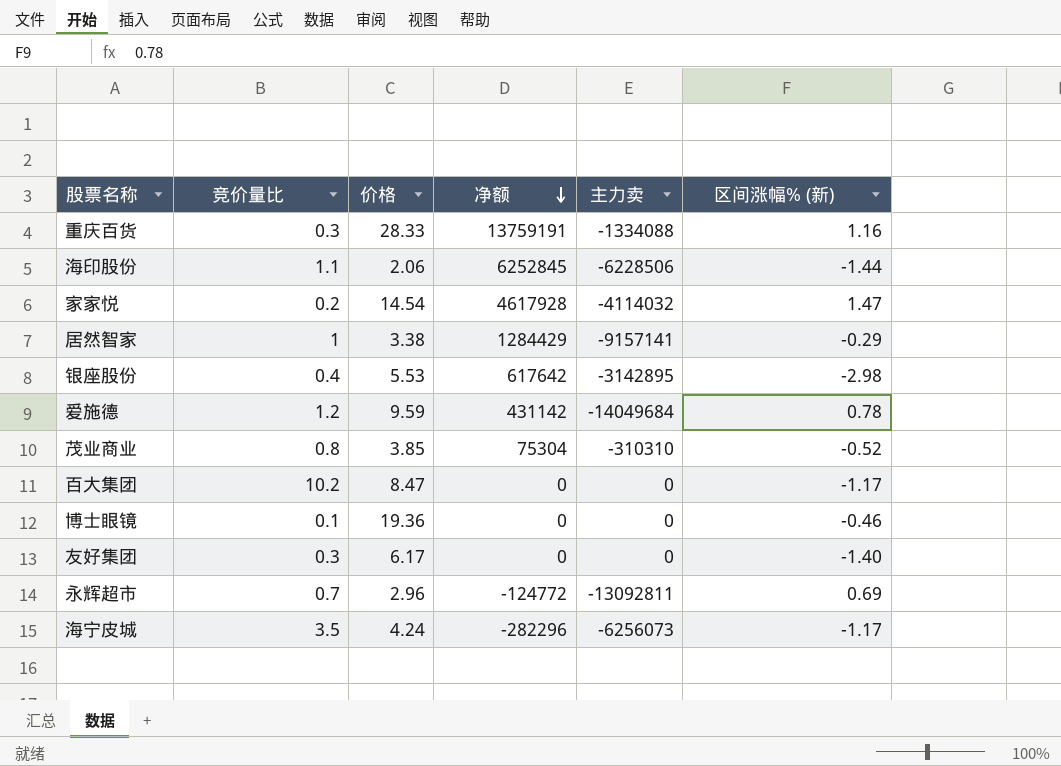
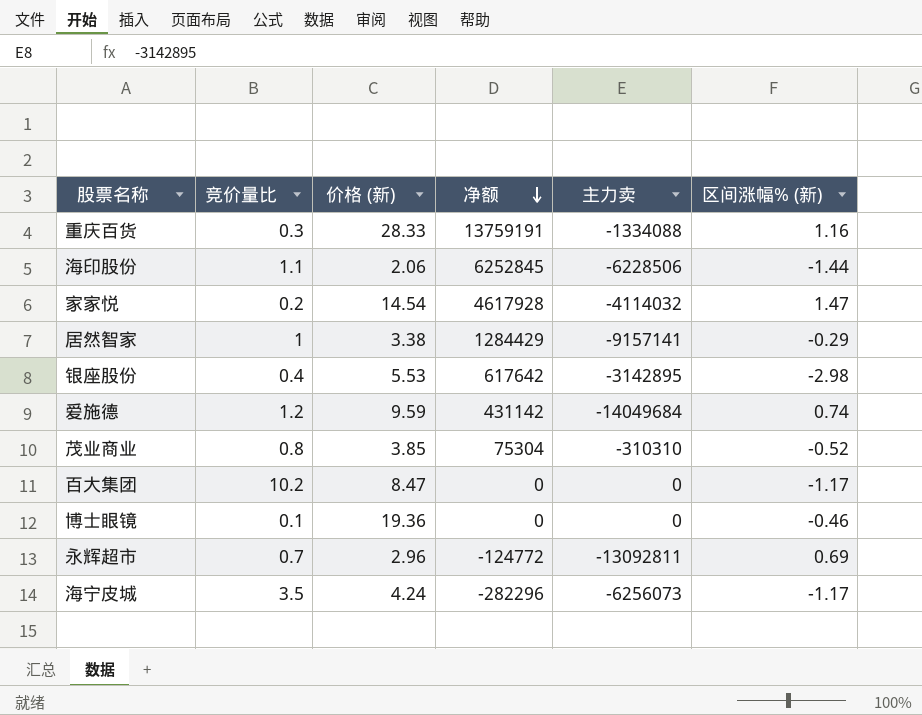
column name: 价格 -> 价格 (新)
row 友好集团: 0.3 | 6.17 | 0 | 0 | -1.40 -> none
爱施德 | 区间涨幅% (新): 0.78 -> 0.74

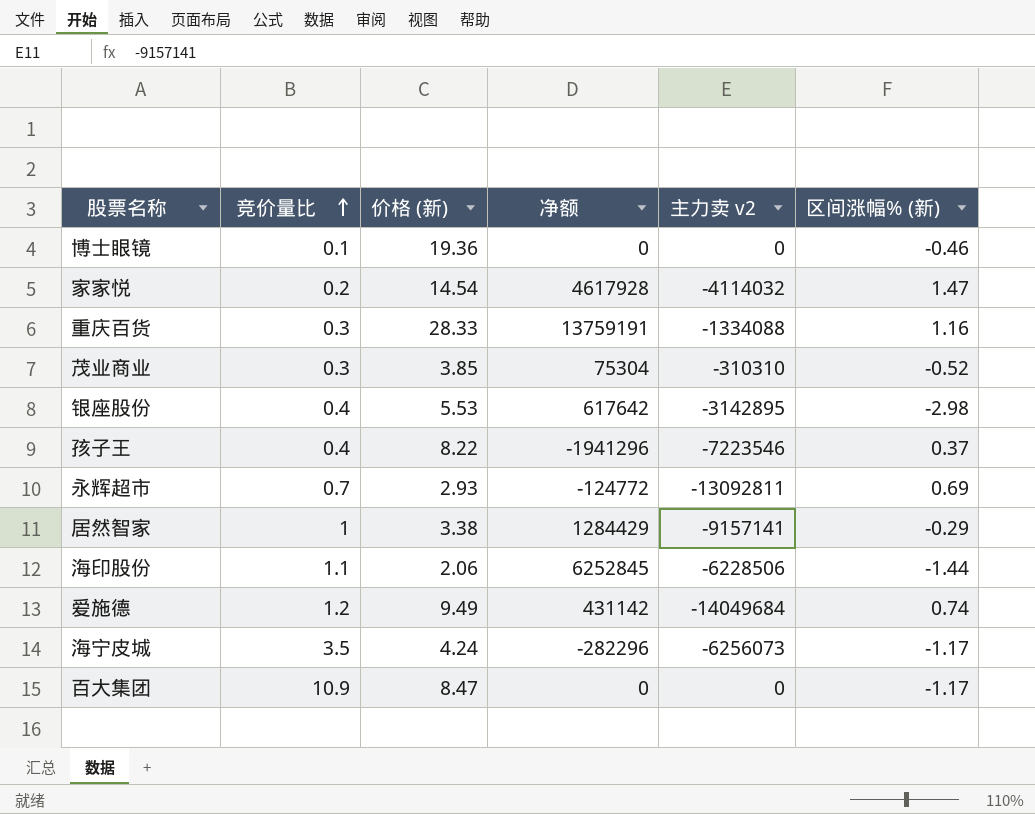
row order: 净额 descending -> 竞价量比 ascending
column name: 主力卖 -> 主力卖 v2
茂业商业 | 竞价量比: 0.8 -> 0.3
row 孩子王: none -> 0.4 | 8.22 | -1941296 | -7223546 | 0.37
永辉超市 | 价格 (新): 2.96 -> 2.93
爱施德 | 价格 (新): 9.59 -> 9.49
百大集团 | 竞价量比: 10.2 -> 10.9

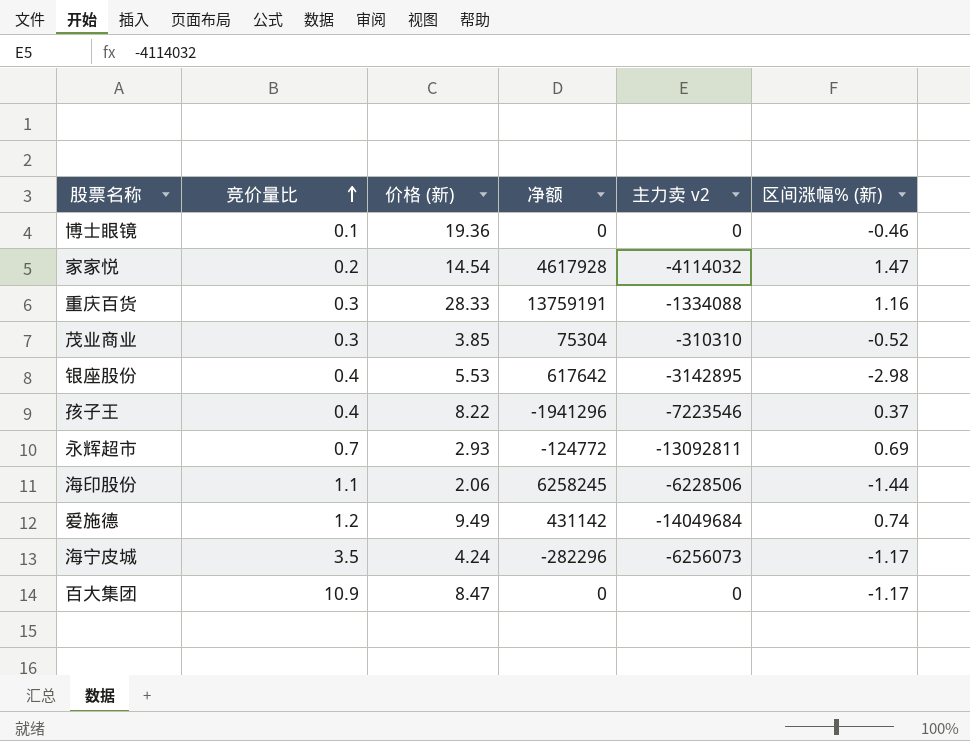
row 居然智家: 1 | 3.38 | 1284429 | -9157141 | -0.29 -> none
海印股份 | 净额: 6252845 -> 6258245

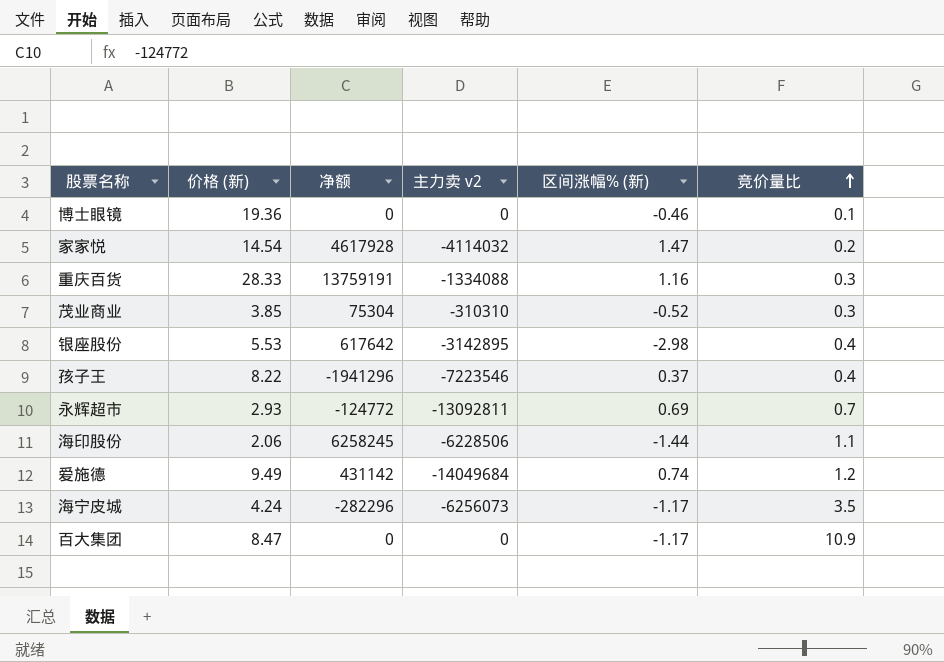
column 竞价量比 | position: 2 -> 6

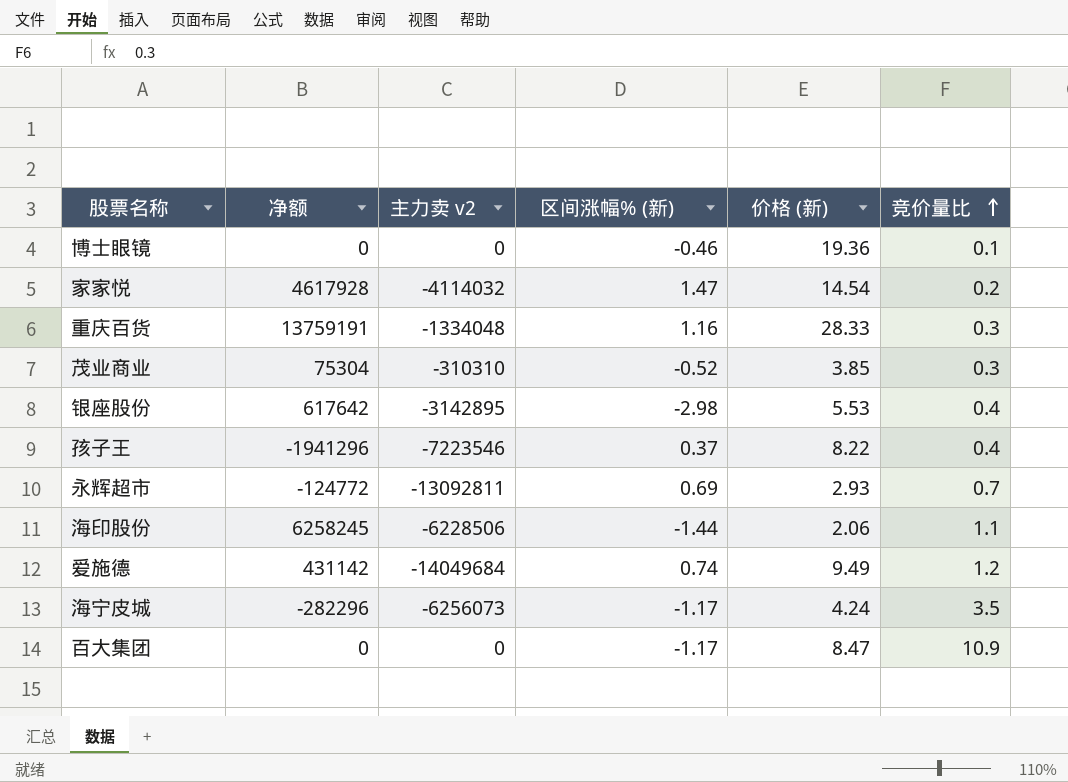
column 价格 (新) | position: 2 -> 5
重庆百货 | 主力卖 v2: -1334088 -> -1334048

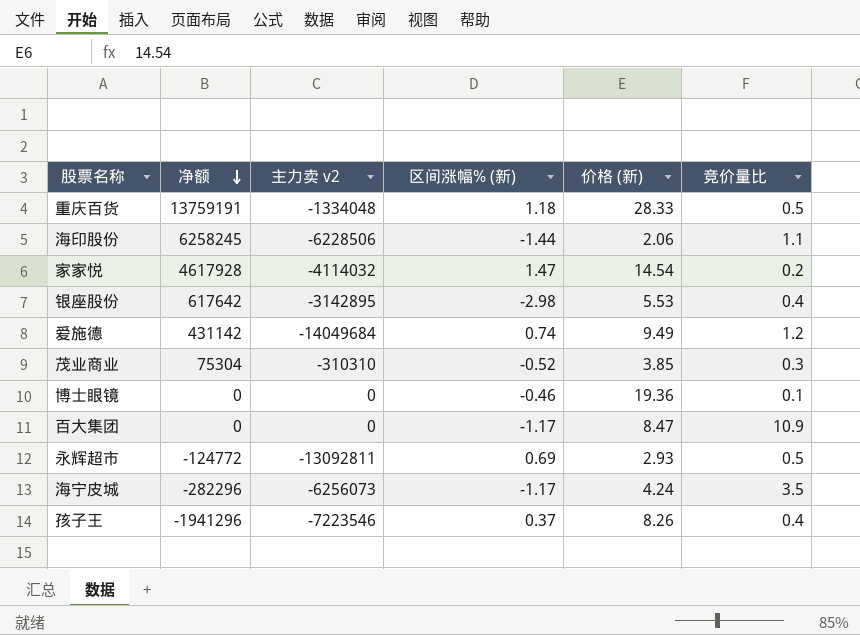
row order: 竞价量比 ascending -> 净额 descending
重庆百货 | 区间涨幅% (新): 1.16 -> 1.18
重庆百货 | 竞价量比: 0.3 -> 0.5
永辉超市 | 竞价量比: 0.7 -> 0.5
孩子王 | 价格 (新): 8.22 -> 8.26

